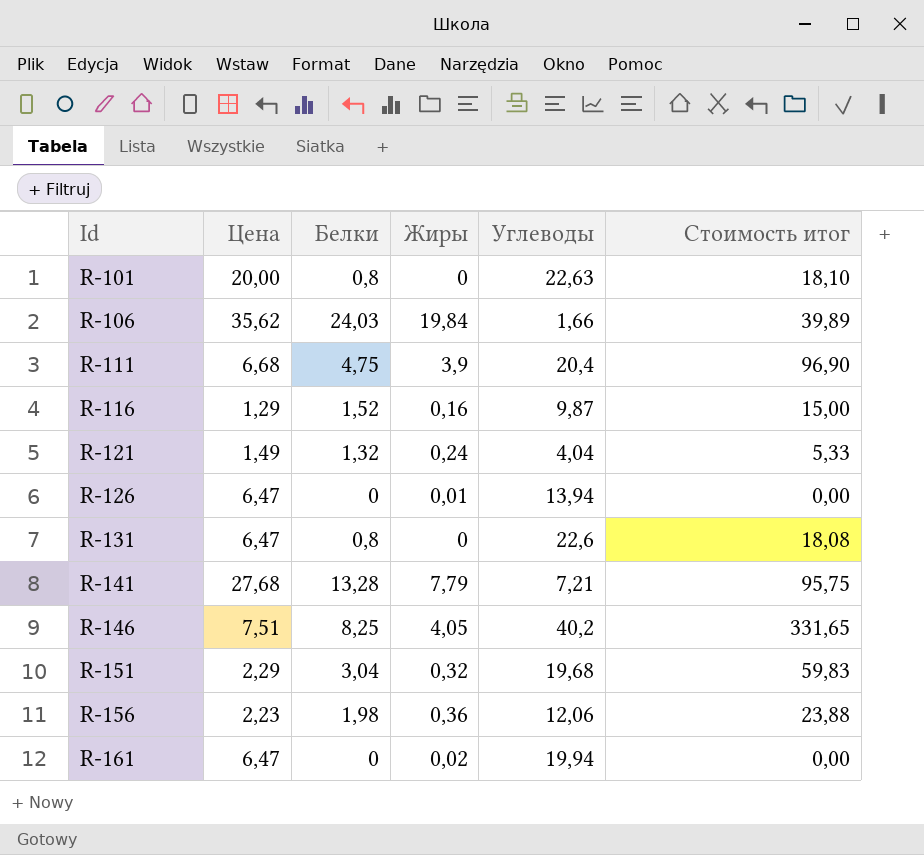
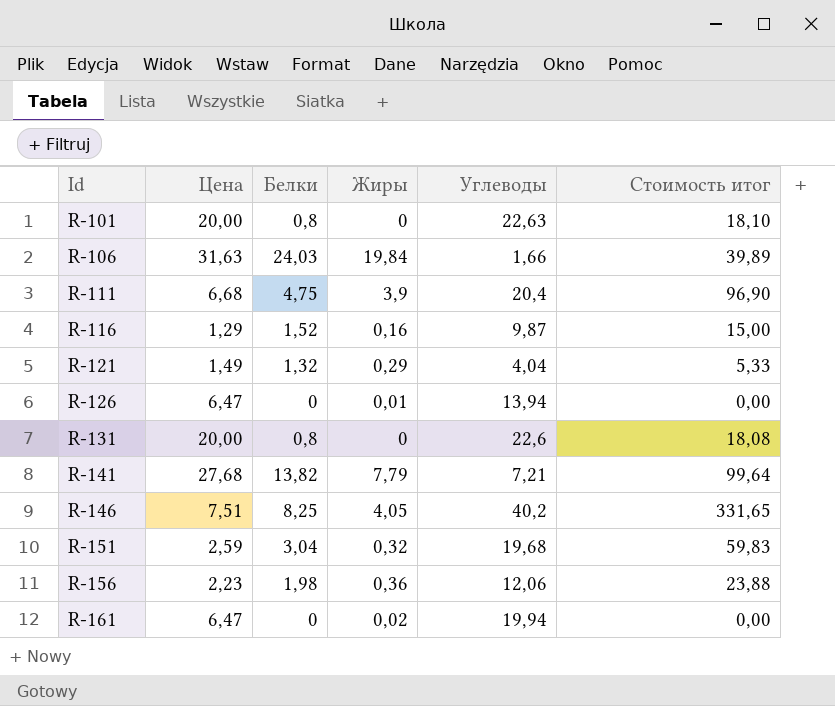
R-106 | Цена: 35,62 -> 31,63
R-121 | Жиры: 0,24 -> 0,29
R-131 | Цена: 6,47 -> 20,00
R-141 | Белки: 13,28 -> 13,82
R-141 | Стоимость итог: 95,75 -> 99,64
R-151 | Цена: 2,29 -> 2,59

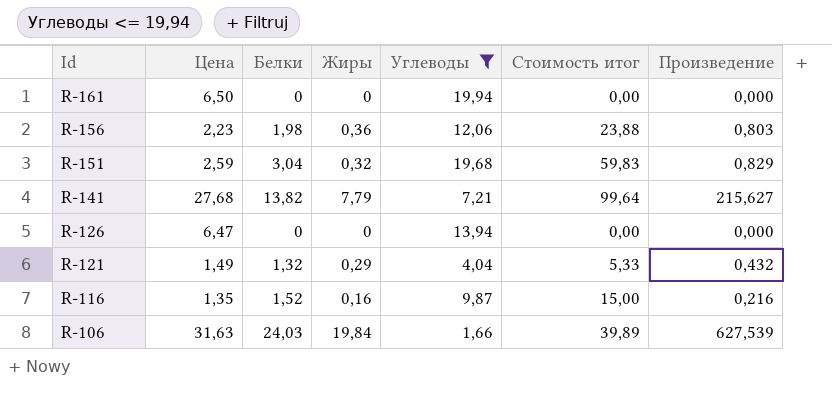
filter: none -> Углеводы <= 19,94
row order: Id ascending -> Id descending
column Произведение | formula: none -> [Цена] * [Жиры]
R-161 | Цена: 6,47 -> 6,50
R-161 | Жиры: 0,02 -> 0
R-126 | Жиры: 0,01 -> 0
R-116 | Цена: 1,29 -> 1,35

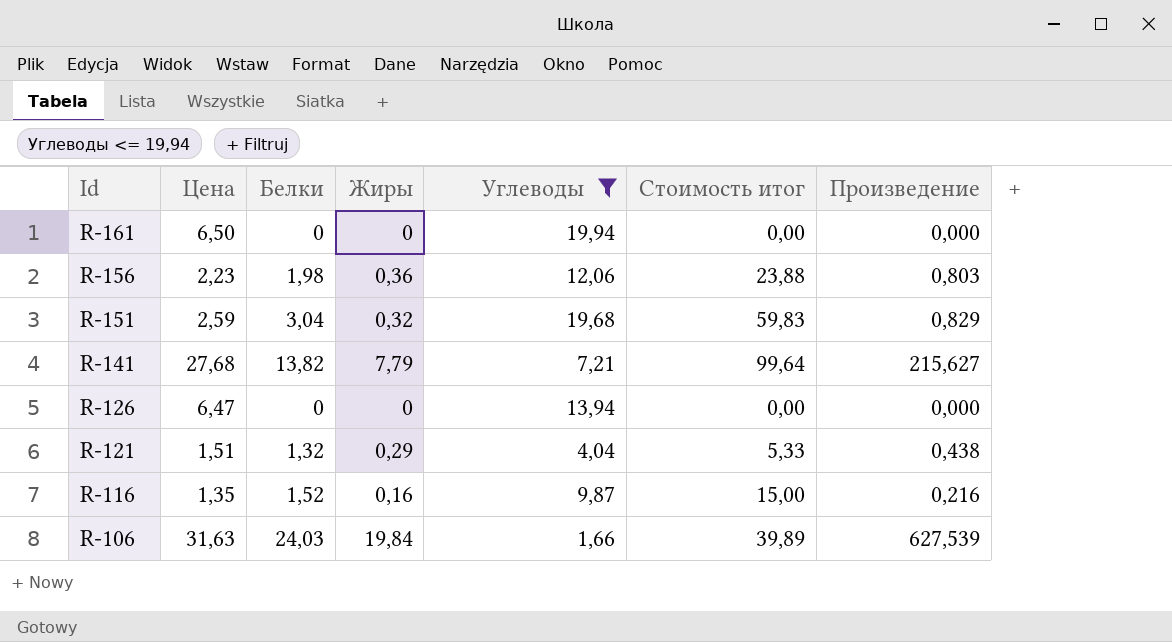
R-121 | Цена: 1,49 -> 1,51
R-121 | Произведение: 0,432 -> 0,438

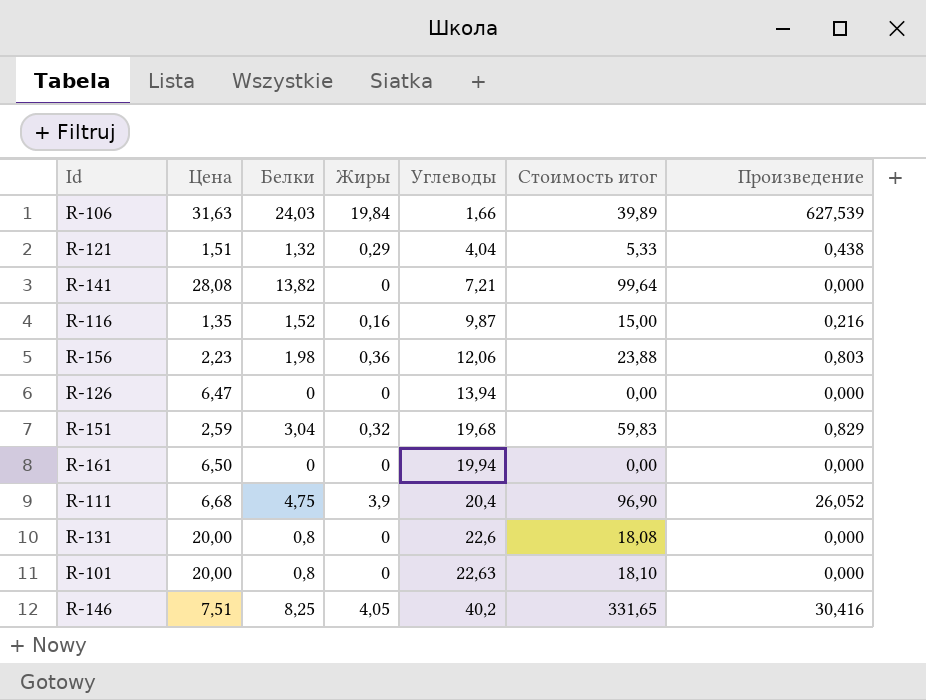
filter: Углеводы <= 19,94 -> none
row order: Id descending -> Углеводы ascending
R-141 | Цена: 27,68 -> 28,08
R-141 | Жиры: 7,79 -> 0
R-141 | Произведение: 215,627 -> 0,000

